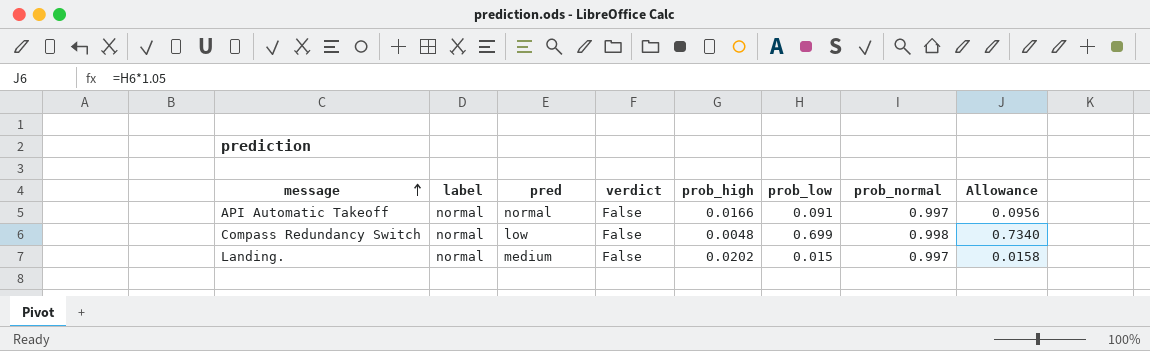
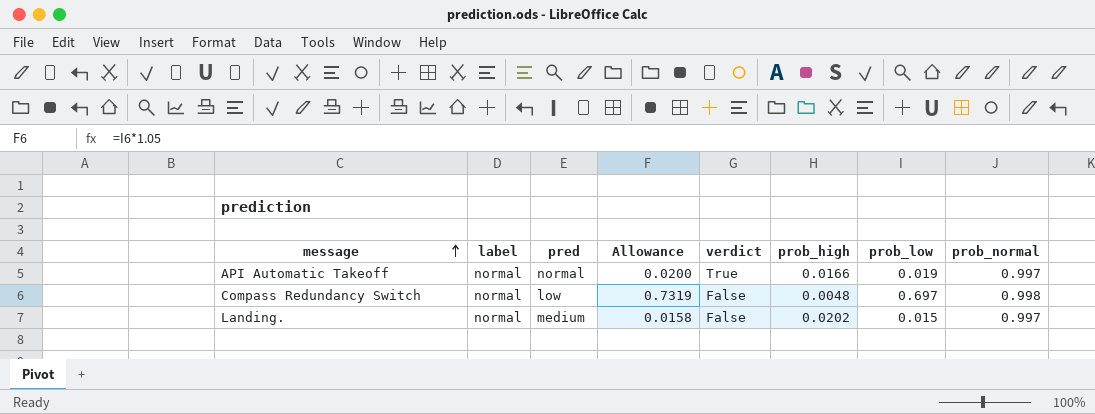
column Allowance | position: 8 -> 4
API Automatic Takeoff | Allowance: 0.0956 -> 0.0200
API Automatic Takeoff | verdict: False -> True
API Automatic Takeoff | prob_low: 0.091 -> 0.019
Compass Redundancy Switch | Allowance: 0.7340 -> 0.7319
Compass Redundancy Switch | prob_low: 0.699 -> 0.697

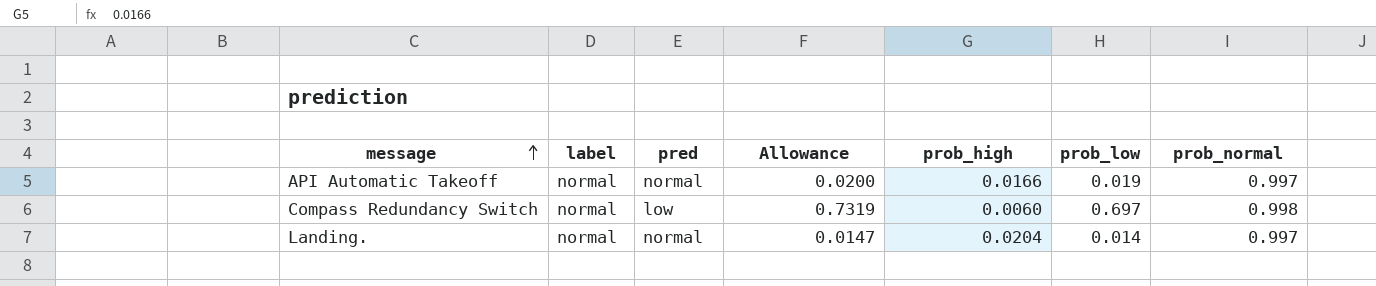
column verdict | position: 5 -> none
Compass Redundancy Switch | prob_high: 0.0048 -> 0.0060
Landing. | pred: medium -> normal
Landing. | Allowance: 0.0158 -> 0.0147
Landing. | prob_high: 0.0202 -> 0.0204
Landing. | prob_low: 0.015 -> 0.014

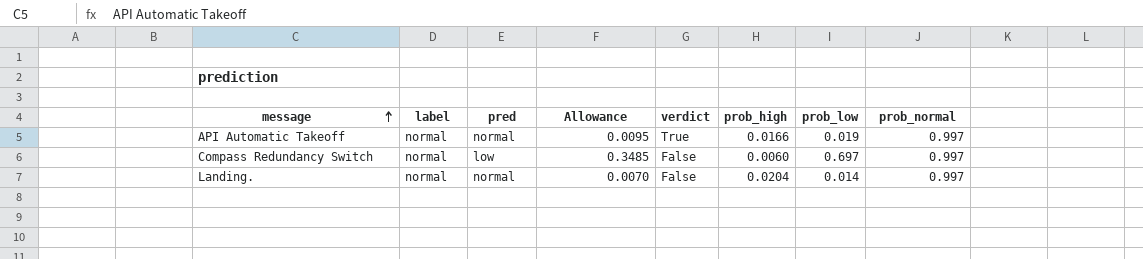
column Allowance | formula: [prob_low] * 1.05 -> [prob_low] * 0.5
column verdict | position: none -> 5
Compass Redundancy Switch | prob_normal: 0.998 -> 0.997

